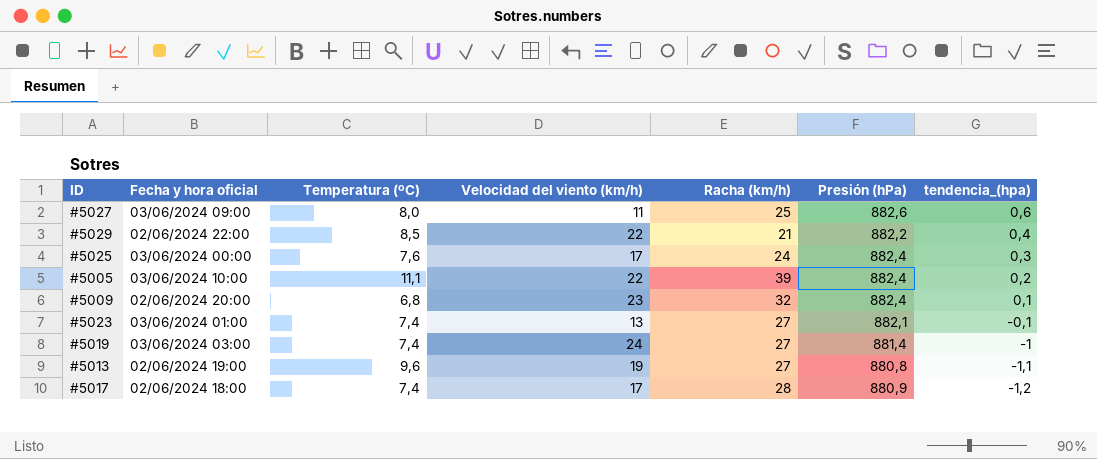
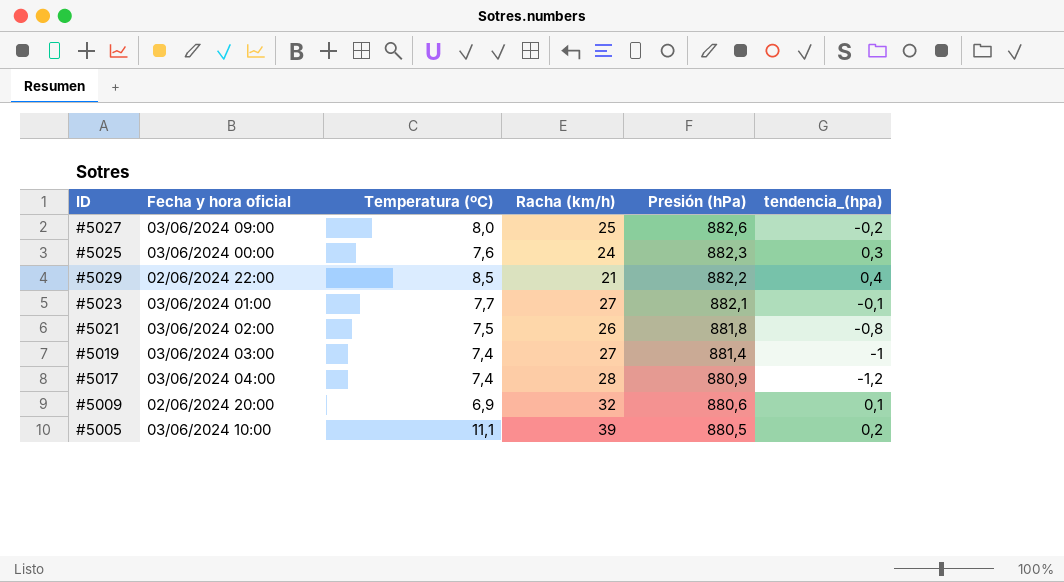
row order: tendencia_(hpa) descending -> Presión (hPa) descending
column Velocidad del viento (km/h) | position: 4 -> none
row #5013: 02/06/2024 19:00 | 9,6 | 19 | 27 | 880,8 | -1,1 -> none
#5027 | tendencia_(hpa): 0,6 -> -0,2
#5025 | Presión (hPa): 882,4 -> 882,3
#5023 | Temperatura (ºC): 7,4 -> 7,7
row #5021: none -> 03/06/2024 02:00 | 7,5 | 26 | 881,8 | -0,8
#5017 | Fecha y hora oficial: 02/06/2024 18:00 -> 03/06/2024 04:00
#5009 | Temperatura (ºC): 6,8 -> 6,9
#5009 | Presión (hPa): 882,4 -> 880,6
#5005 | Presión (hPa): 882,4 -> 880,5

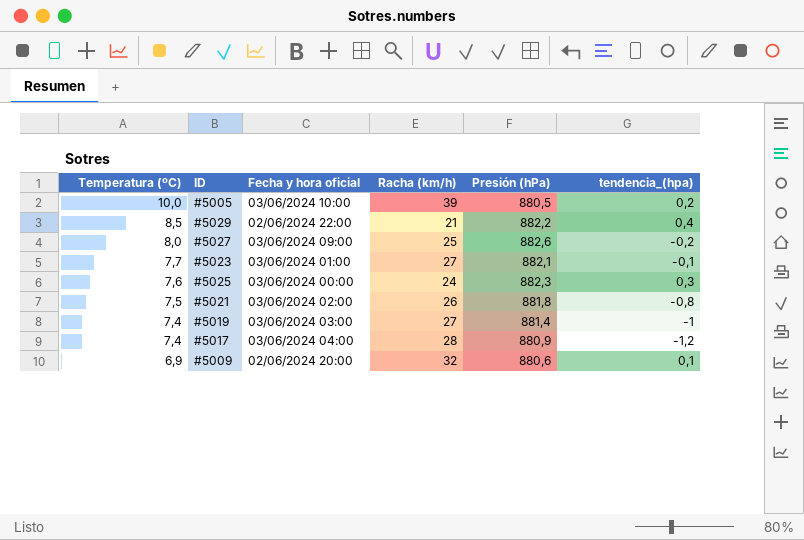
row order: Presión (hPa) descending -> Temperatura (ºC) descending
column Temperatura (ºC) | position: 3 -> 1
#5005 | Temperatura (ºC): 11,1 -> 10,0

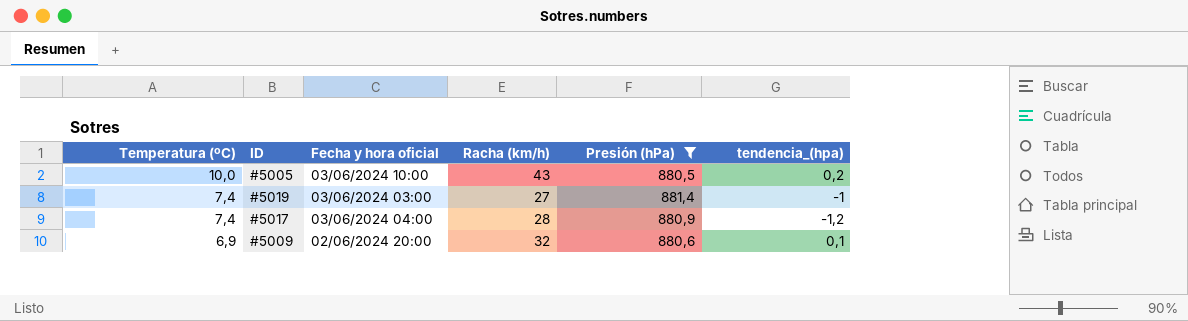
filter: none -> Presión (hPa) <= 881,4
#5005 | Racha (km/h): 39 -> 43

